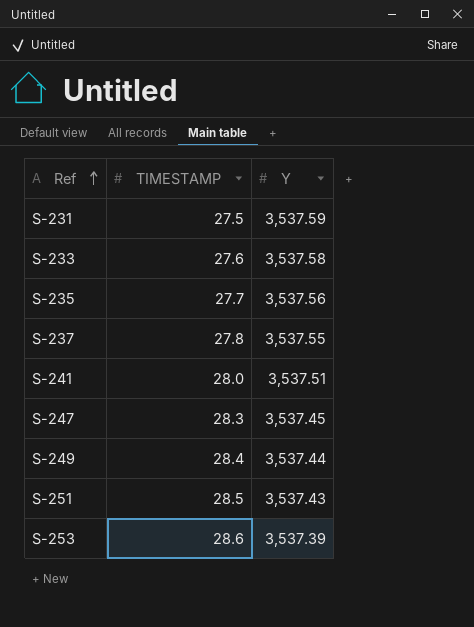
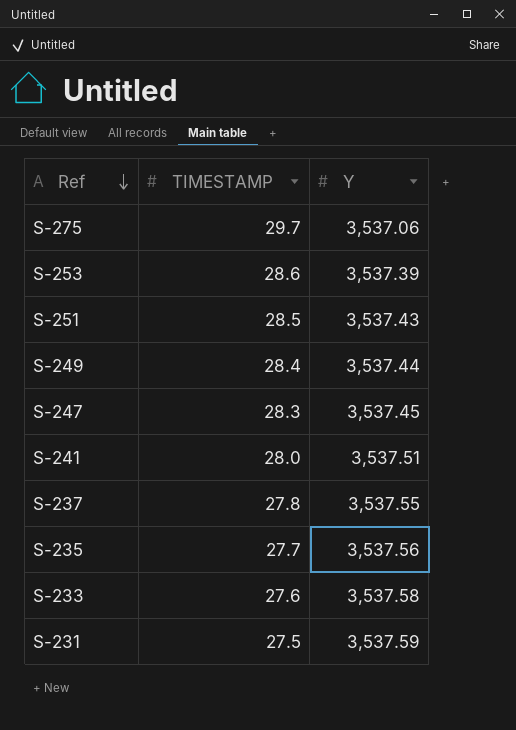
row order: Ref ascending -> Ref descending
row S-275: none -> 29.7 | 3,537.06

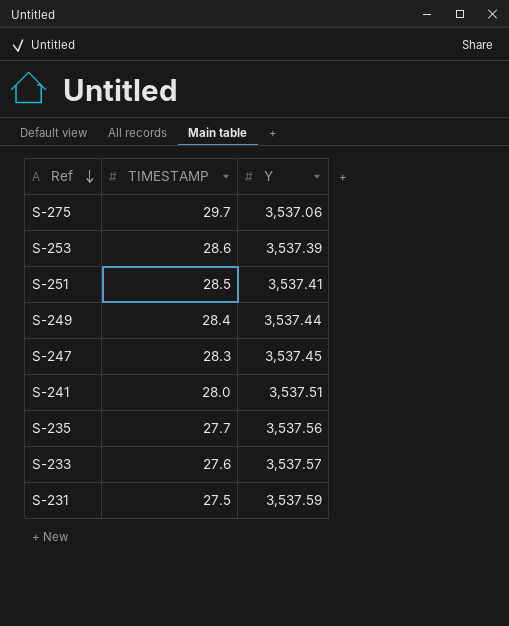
row S-237: 27.8 | 3,537.55 -> none
S-251 | Y: 3,537.43 -> 3,537.41
S-233 | Y: 3,537.58 -> 3,537.57

